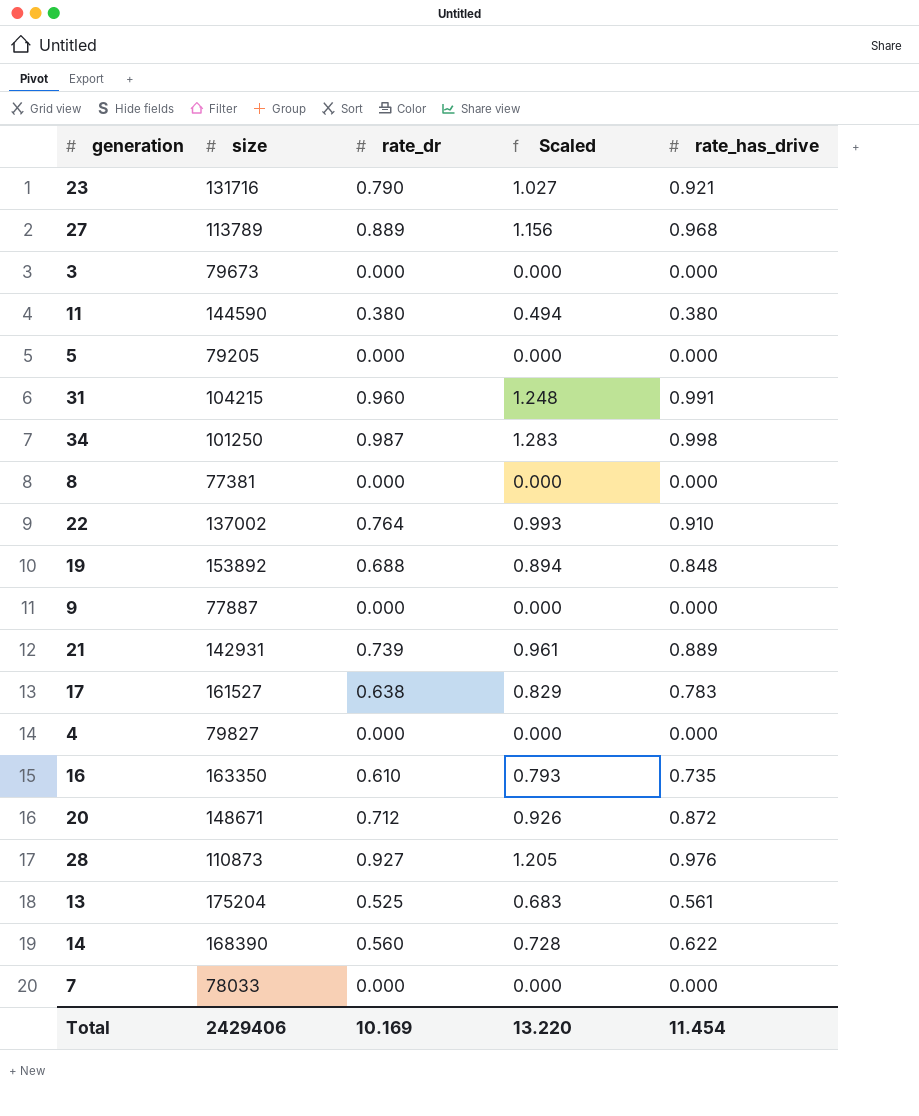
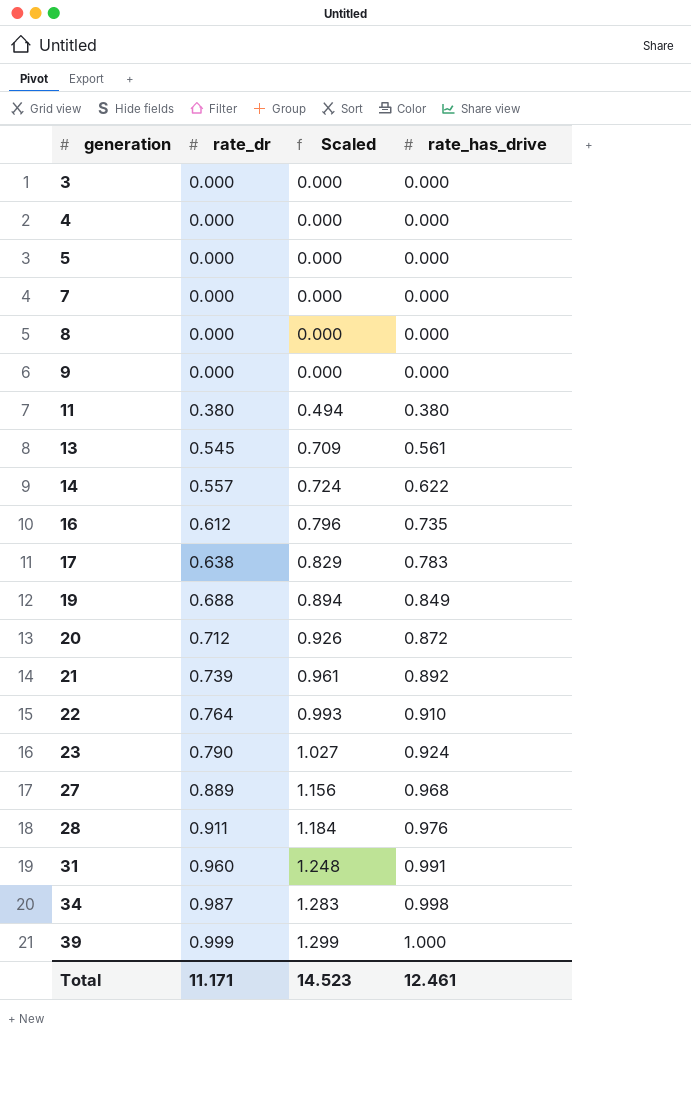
row order: none -> generation ascending
column size | position: 2 -> none
13 | rate_dr: 0.525 -> 0.545
13 | Scaled: 0.683 -> 0.709
14 | rate_dr: 0.560 -> 0.557
14 | Scaled: 0.728 -> 0.724
16 | rate_dr: 0.610 -> 0.612
16 | Scaled: 0.793 -> 0.796
19 | rate_has_drive: 0.848 -> 0.849
21 | rate_has_drive: 0.889 -> 0.892
23 | rate_has_drive: 0.921 -> 0.924
28 | rate_dr: 0.927 -> 0.911
28 | Scaled: 1.205 -> 1.184
row 39: none -> 0.999 | 1.299 | 1.000
Total | rate_dr: 10.169 -> 11.171
Total | Scaled: 13.220 -> 14.523
Total | rate_has_drive: 11.454 -> 12.461

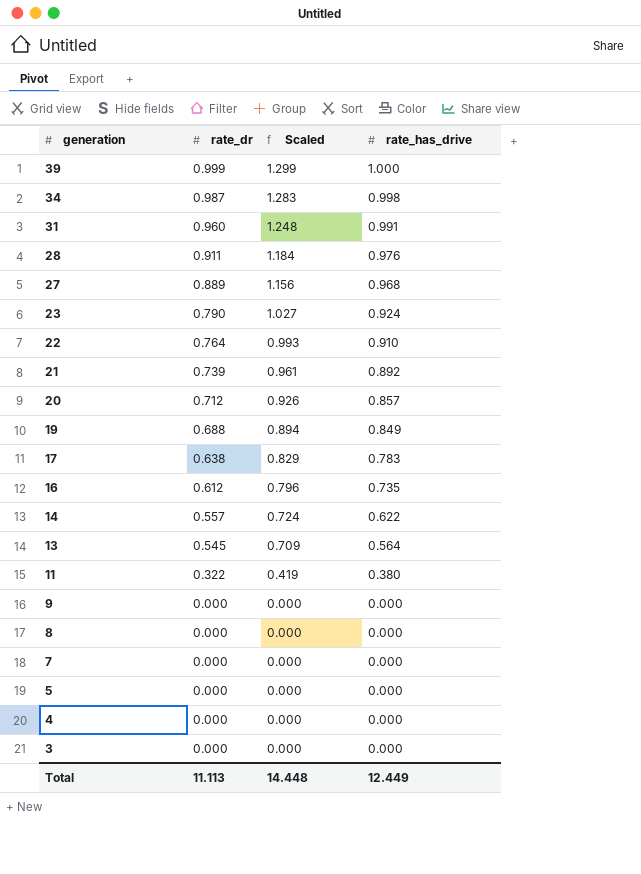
row order: generation ascending -> generation descending
20 | rate_has_drive: 0.872 -> 0.857
13 | rate_has_drive: 0.561 -> 0.564
11 | rate_dr: 0.380 -> 0.322
11 | Scaled: 0.494 -> 0.419
Total | rate_dr: 11.171 -> 11.113
Total | Scaled: 14.523 -> 14.448
Total | rate_has_drive: 12.461 -> 12.449

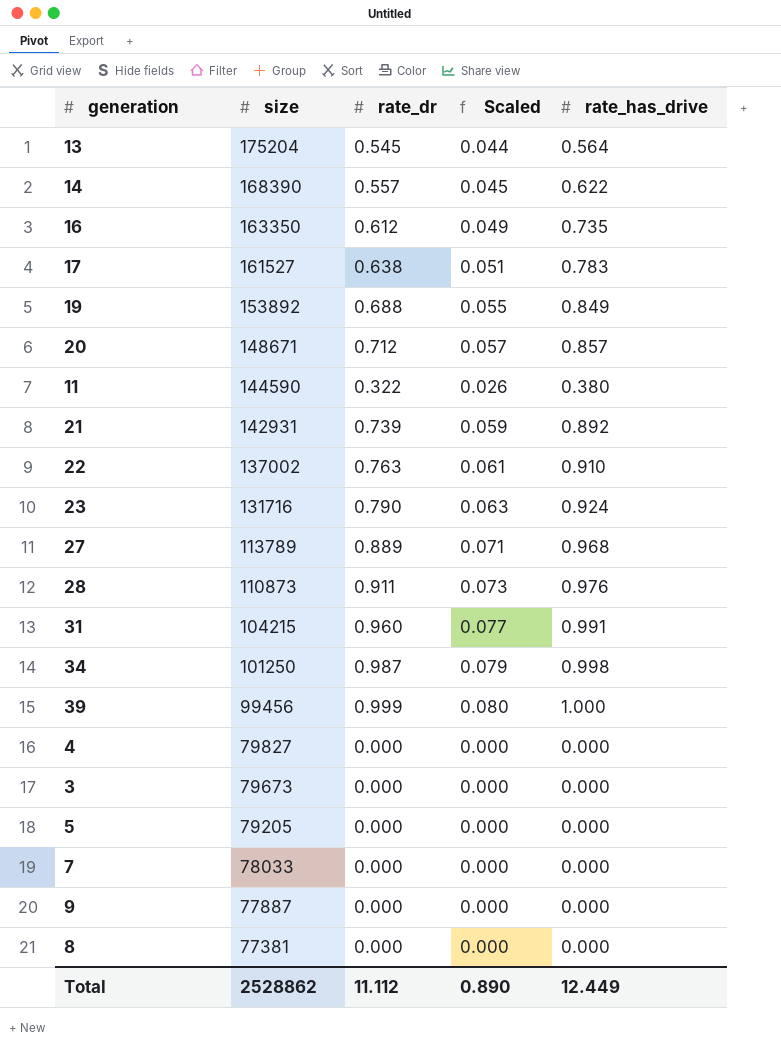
row order: generation descending -> size descending
column size | position: none -> 2
column Scaled | formula: [rate_dr] * 1.3 -> [rate_dr] * 0.08
22 | rate_dr: 0.764 -> 0.763
Total | rate_dr: 11.113 -> 11.112
Total | Scaled: 14.448 -> 0.890

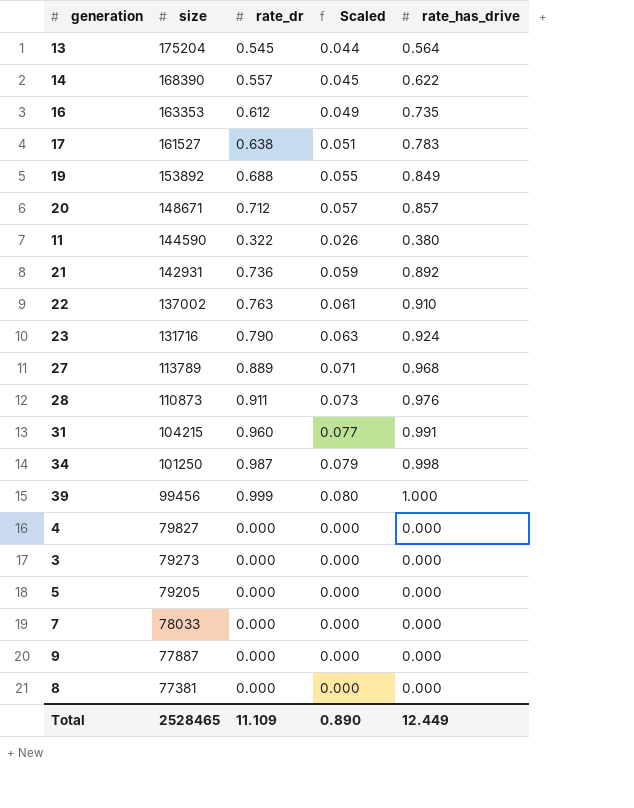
16 | size: 163350 -> 163353
21 | rate_dr: 0.739 -> 0.736
3 | size: 79673 -> 79273
Total | size: 2528862 -> 2528465
Total | rate_dr: 11.112 -> 11.109

